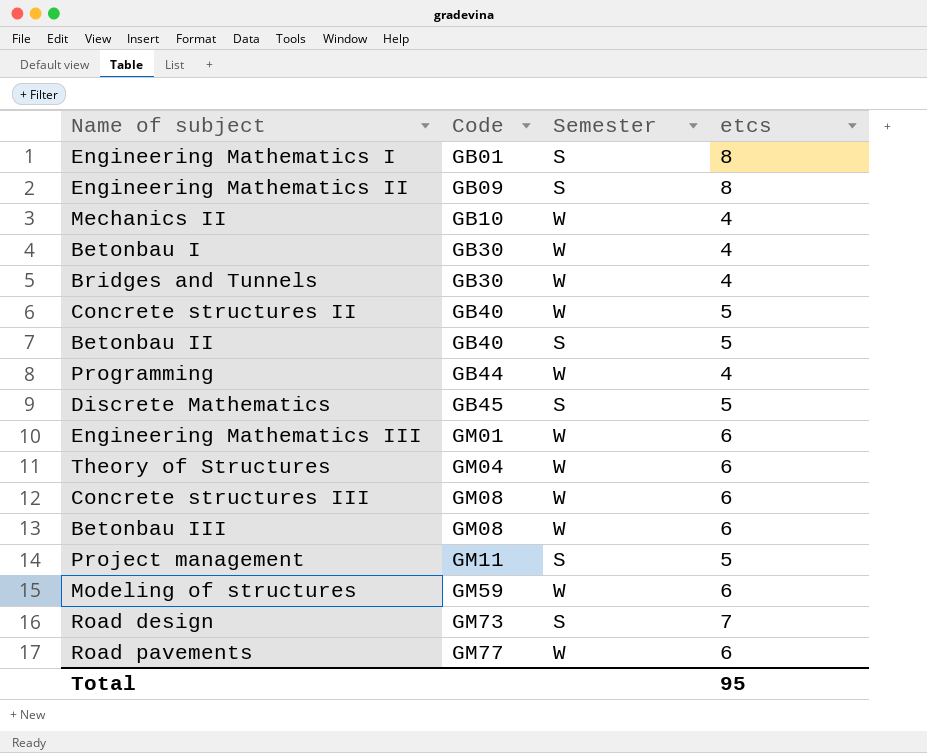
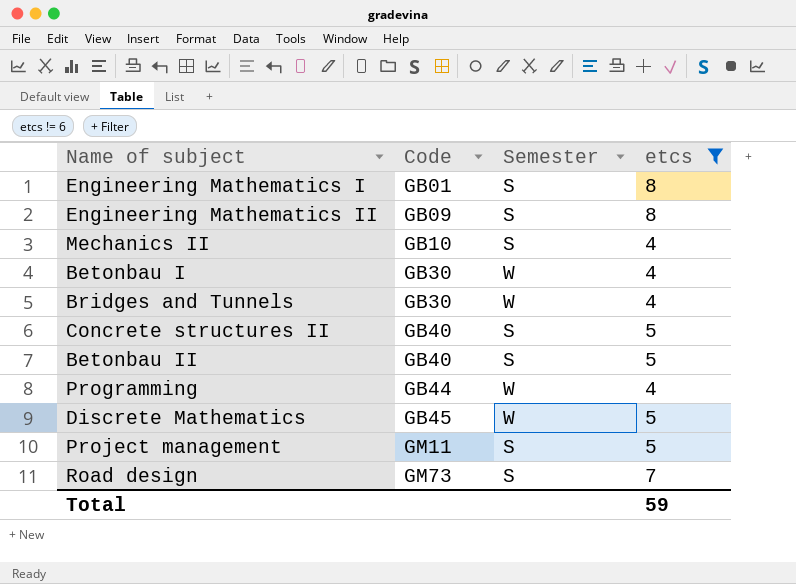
filter: none -> etcs != 6
Mechanics II | Semester: W -> S
Concrete structures II | Semester: W -> S
Discrete Mathematics | Semester: S -> W
Total | etcs: 95 -> 59

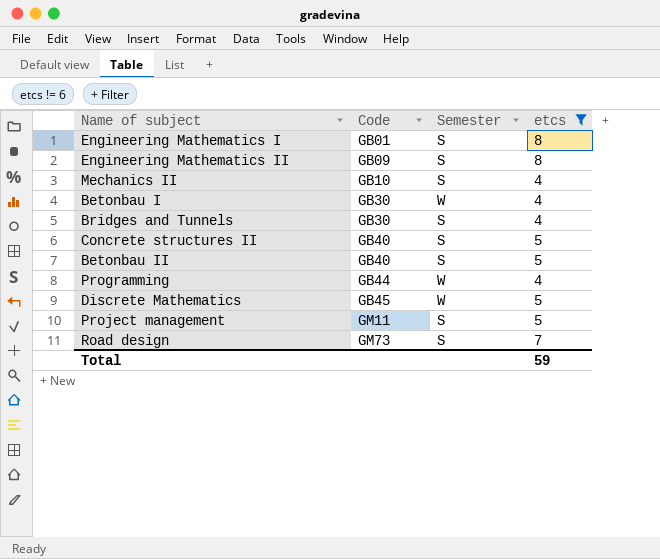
Bridges and Tunnels | Semester: W -> S

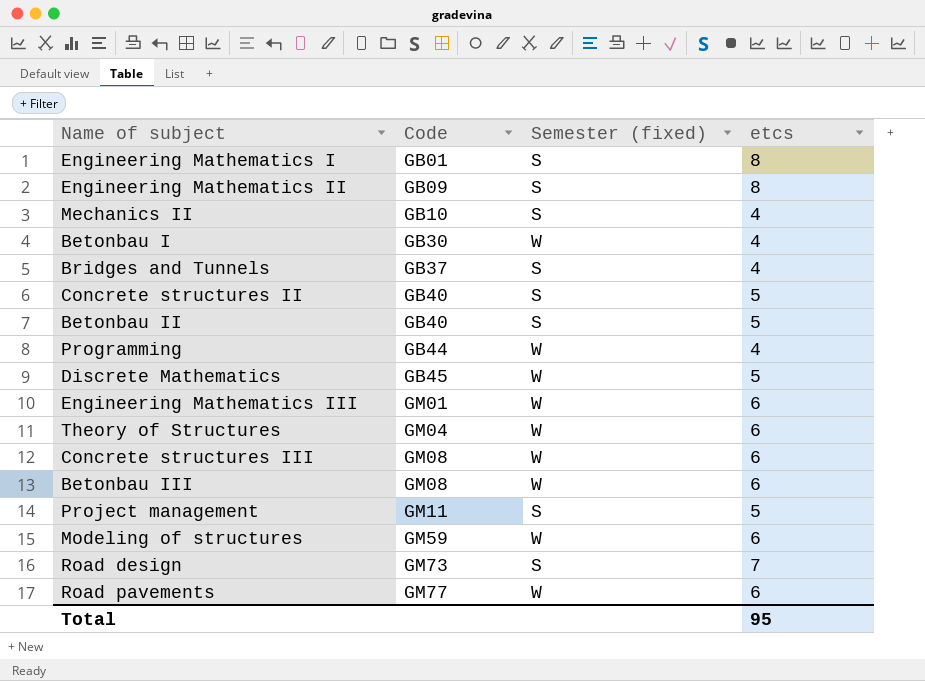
filter: etcs != 6 -> none
column name: Semester -> Semester (fixed)
Bridges and Tunnels | Code: GB30 -> GB37
Total | etcs: 59 -> 95

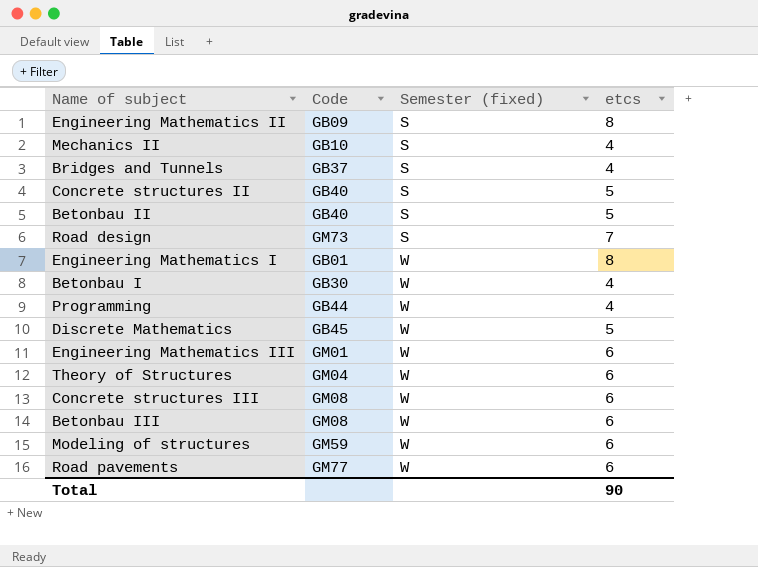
row order: Code ascending -> Semester (fixed) ascending
row Project management: GM11 | S | 5 -> none
Engineering Mathematics I | Semester (fixed): S -> W
Total | etcs: 95 -> 90

